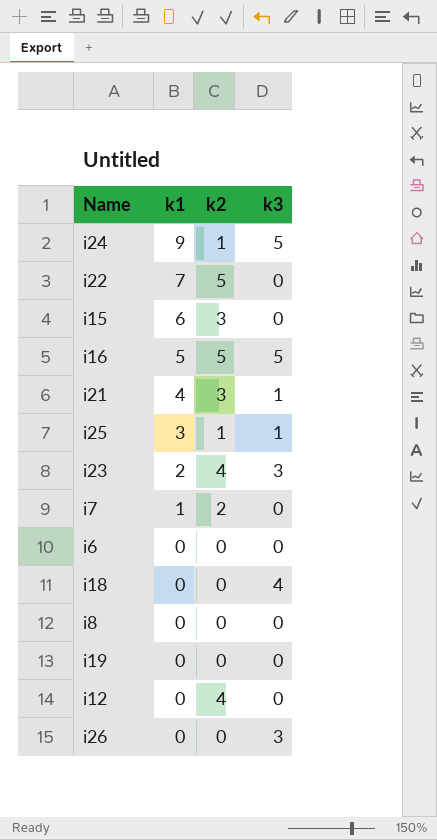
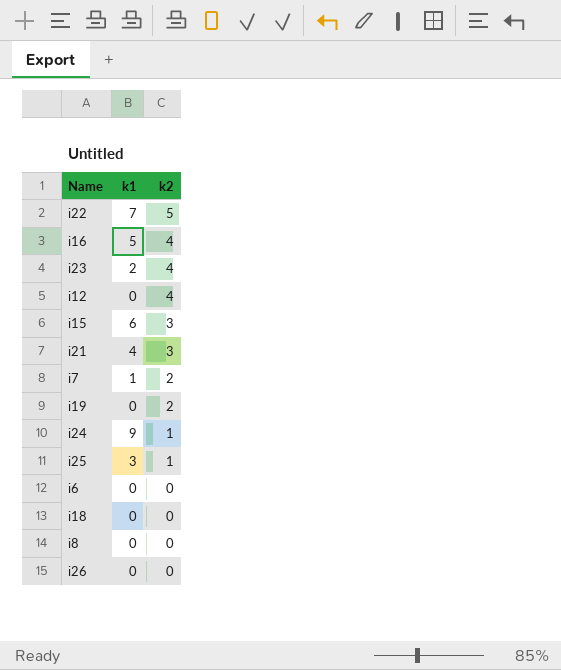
row order: k1 descending -> k2 descending
column k3 | position: 4 -> none
i16 | k2: 5 -> 4
i19 | k2: 0 -> 2

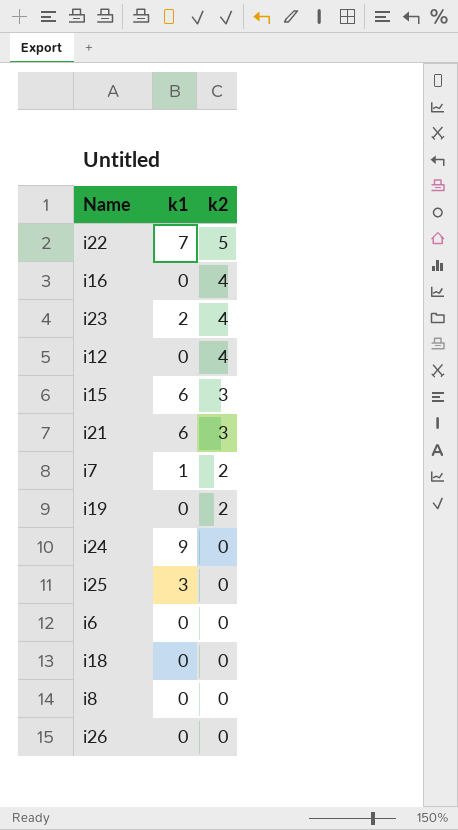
i16 | k1: 5 -> 0
i21 | k1: 4 -> 6
i24 | k2: 1 -> 0
i25 | k2: 1 -> 0

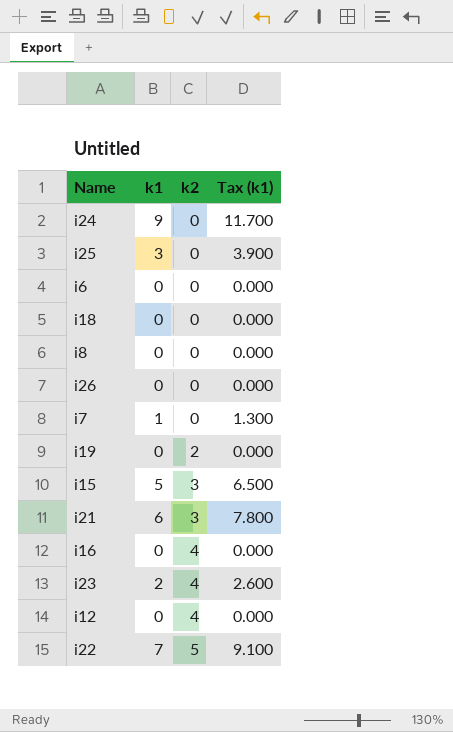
row order: k2 descending -> k2 ascending
column Tax (k1) | formula: none -> [k1] * 1.3
i7 | k2: 2 -> 0
i15 | k1: 6 -> 5

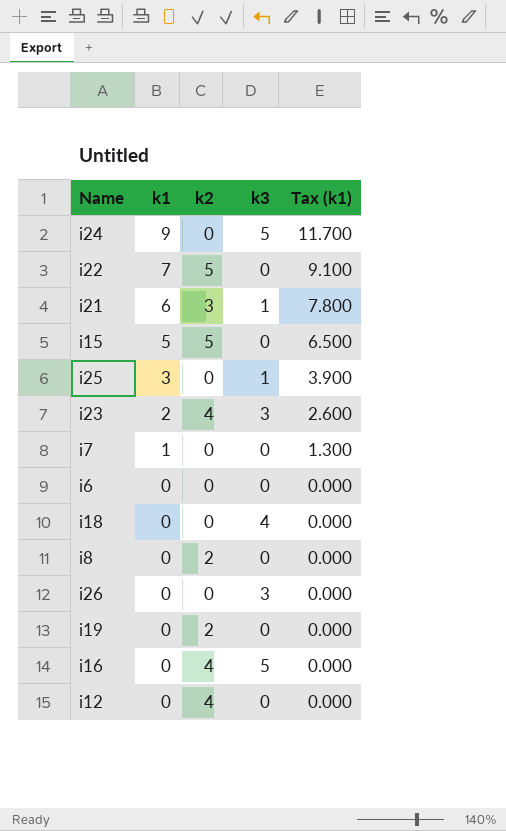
row order: k2 ascending -> k1 descending
column k3 | position: none -> 4
i15 | k2: 3 -> 5
i8 | k2: 0 -> 2

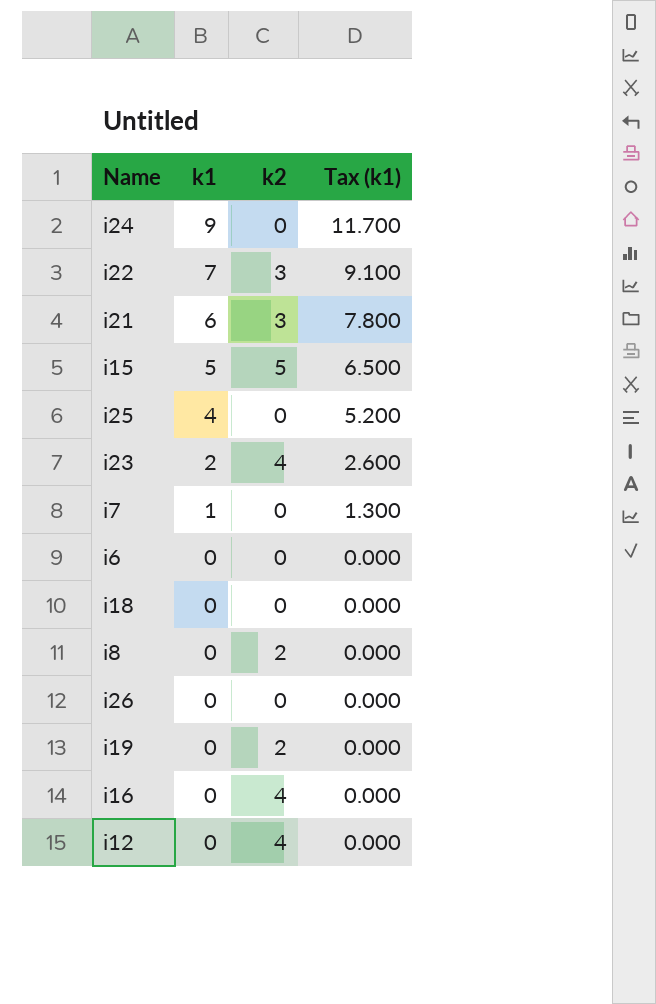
column k3 | position: 4 -> none
i22 | k2: 5 -> 3
i25 | k1: 3 -> 4
i25 | Tax (k1): 3.900 -> 5.200

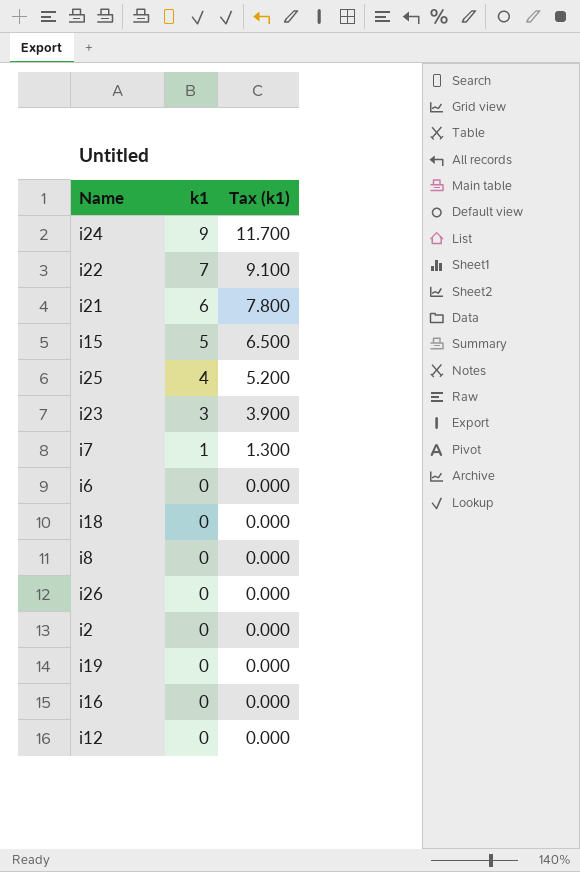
column k2 | position: 3 -> none
i23 | k1: 2 -> 3
i23 | Tax (k1): 2.600 -> 3.900
row i2: none -> 0 | 0.000

